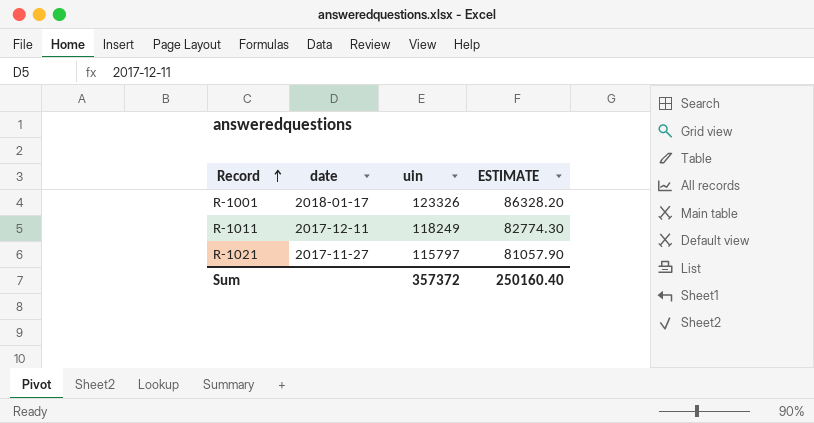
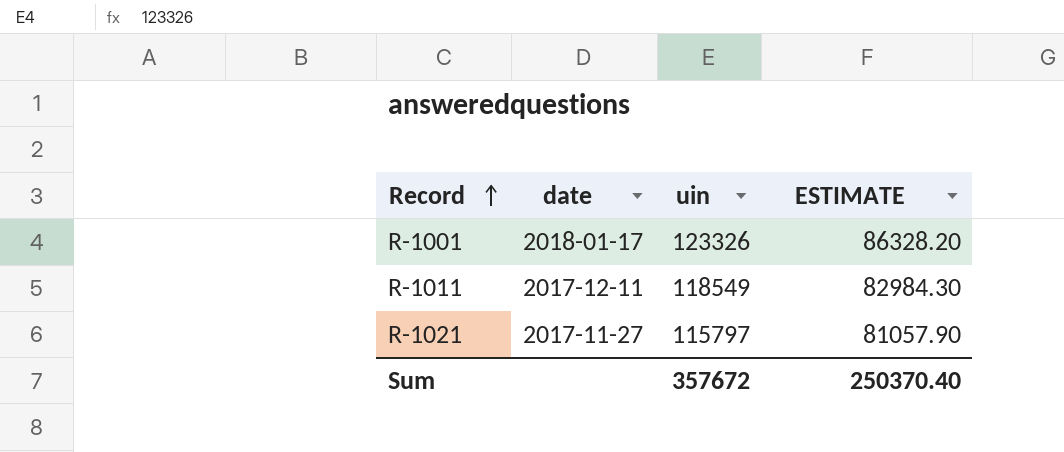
R-1011 | uin: 118249 -> 118549
R-1011 | ESTIMATE: 82774.30 -> 82984.30
Sum | uin: 357372 -> 357672
Sum | ESTIMATE: 250160.40 -> 250370.40

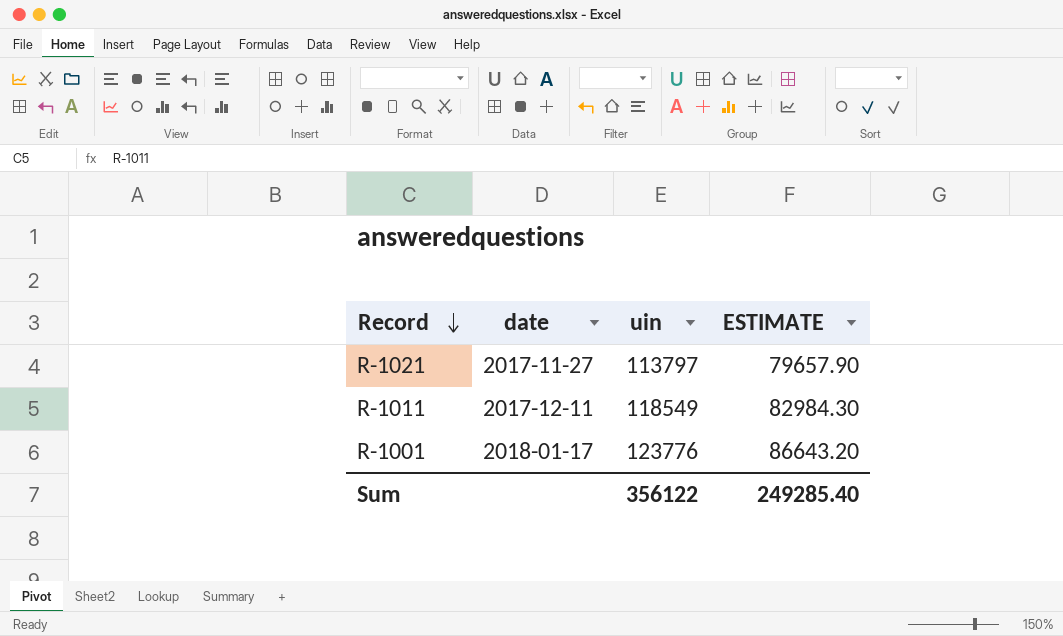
row order: Record ascending -> Record descending
R-1021 | uin: 115797 -> 113797
R-1021 | ESTIMATE: 81057.90 -> 79657.90
R-1001 | uin: 123326 -> 123776
R-1001 | ESTIMATE: 86328.20 -> 86643.20
Sum | uin: 357672 -> 356122
Sum | ESTIMATE: 250370.40 -> 249285.40

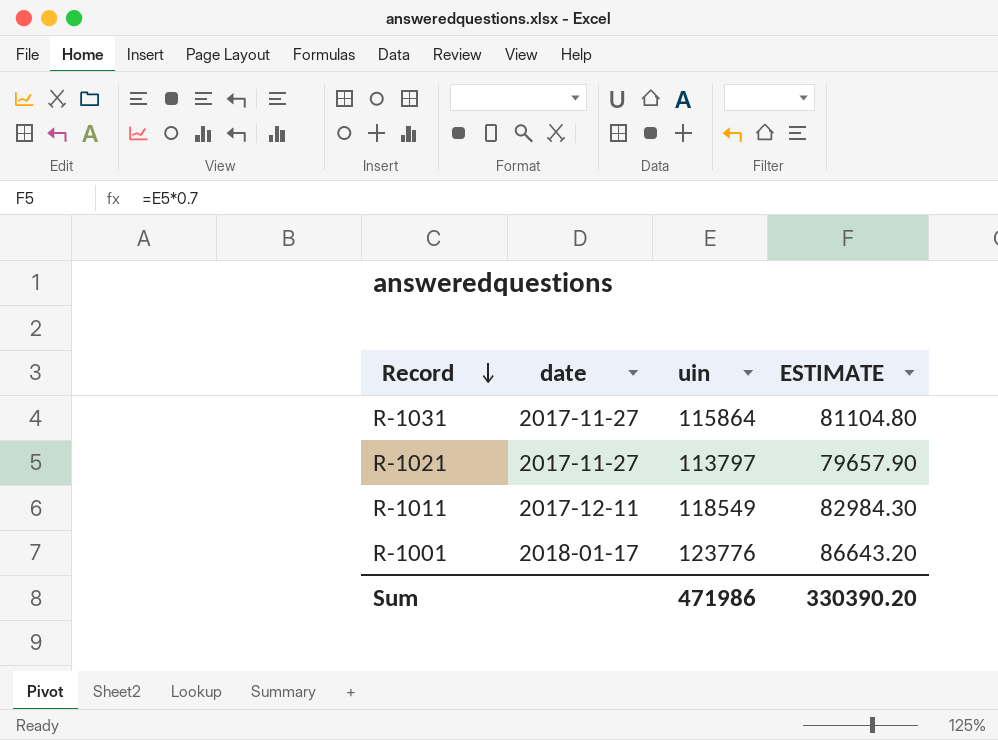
row R-1031: none -> 2017-11-27 | 115864 | 81104.80
Sum | uin: 356122 -> 471986
Sum | ESTIMATE: 249285.40 -> 330390.20

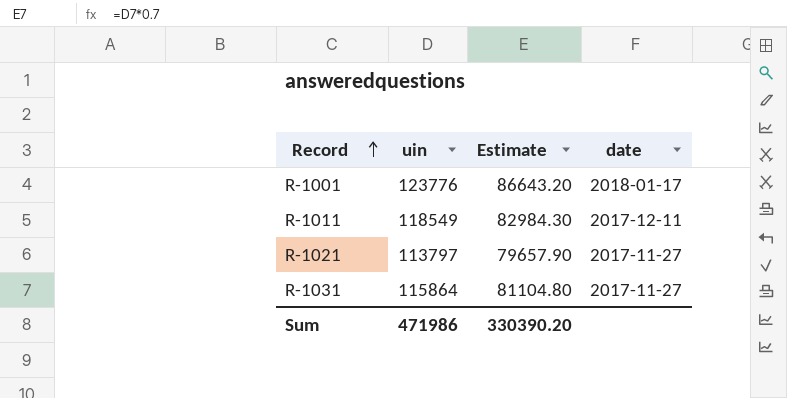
row order: Record descending -> Record ascending
column name: ESTIMATE -> Estimate
column date | position: 2 -> 4

